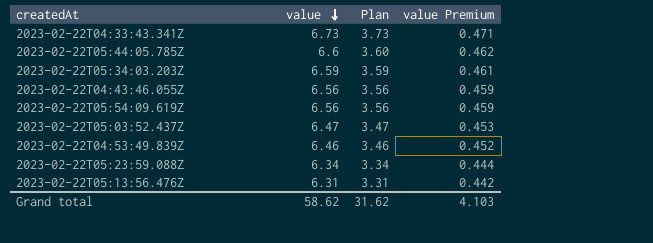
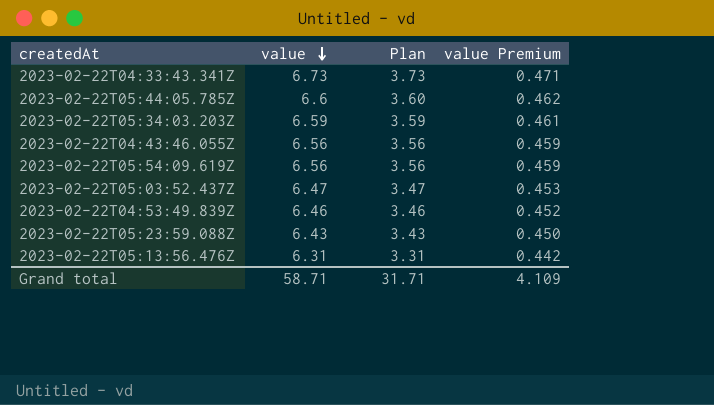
2023-02-22T05:23:59.088Z | value: 6.34 -> 6.43
2023-02-22T05:23:59.088Z | Plan: 3.34 -> 3.43
2023-02-22T05:23:59.088Z | value Premium: 0.444 -> 0.450
Grand total | value: 58.62 -> 58.71
Grand total | Plan: 31.62 -> 31.71
Grand total | value Premium: 4.103 -> 4.109

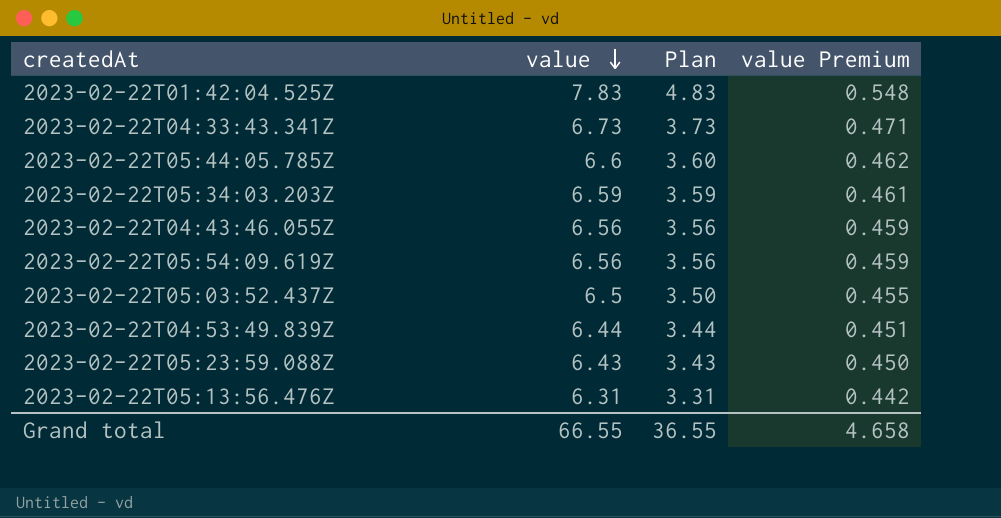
row 2023-02-22T01:42:04.525Z: none -> 7.83 | 4.83 | 0.548
2023-02-22T05:03:52.437Z | value: 6.47 -> 6.5
2023-02-22T05:03:52.437Z | Plan: 3.47 -> 3.50
2023-02-22T05:03:52.437Z | value Premium: 0.453 -> 0.455
2023-02-22T04:53:49.839Z | value: 6.46 -> 6.44
2023-02-22T04:53:49.839Z | Plan: 3.46 -> 3.44
2023-02-22T04:53:49.839Z | value Premium: 0.452 -> 0.451
Grand total | value: 58.71 -> 66.55
Grand total | Plan: 31.71 -> 36.55
Grand total | value Premium: 4.109 -> 4.658

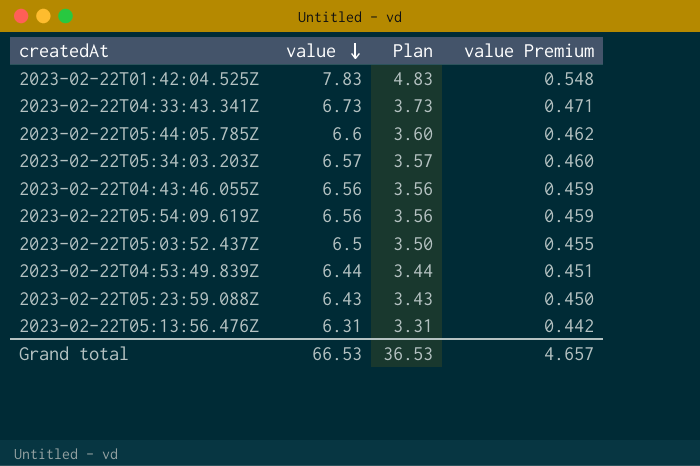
2023-02-22T05:34:03.203Z | value: 6.59 -> 6.57
2023-02-22T05:34:03.203Z | Plan: 3.59 -> 3.57
2023-02-22T05:34:03.203Z | value Premium: 0.461 -> 0.460
Grand total | value: 66.55 -> 66.53
Grand total | Plan: 36.55 -> 36.53
Grand total | value Premium: 4.658 -> 4.657

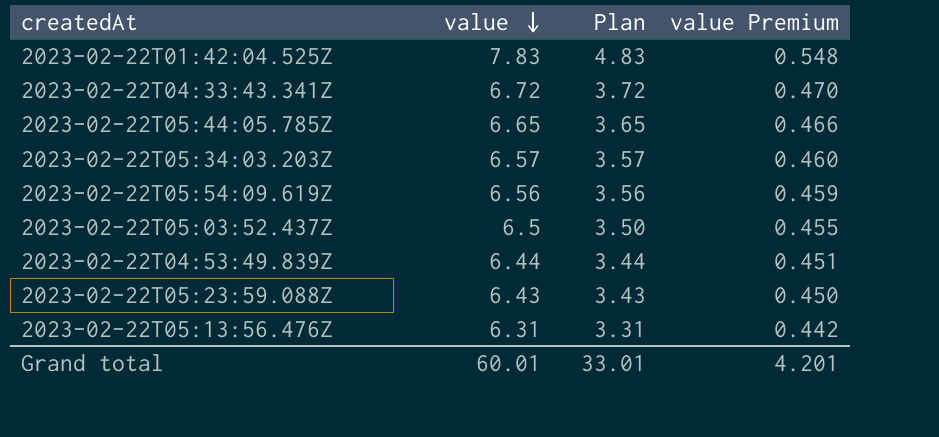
row 2023-02-22T04:43:46.055Z: 6.56 | 3.56 | 0.459 -> none
2023-02-22T04:33:43.341Z | value: 6.73 -> 6.72
2023-02-22T04:33:43.341Z | Plan: 3.73 -> 3.72
2023-02-22T04:33:43.341Z | value Premium: 0.471 -> 0.470
2023-02-22T05:44:05.785Z | value: 6.6 -> 6.65
2023-02-22T05:44:05.785Z | Plan: 3.60 -> 3.65
2023-02-22T05:44:05.785Z | value Premium: 0.462 -> 0.466
Grand total | value: 66.53 -> 60.01
Grand total | Plan: 36.53 -> 33.01
Grand total | value Premium: 4.657 -> 4.201

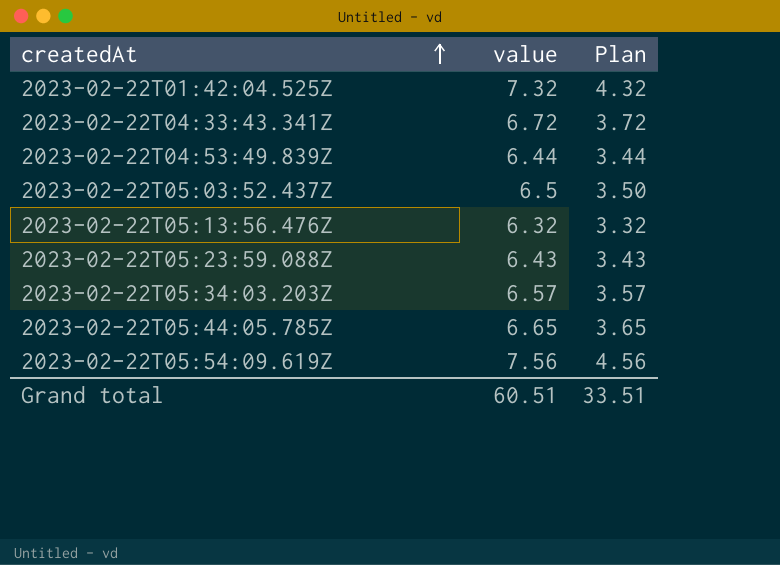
row order: value descending -> createdAt ascending
column value Premium | formula: [value] * 0.07 -> none
2023-02-22T01:42:04.525Z | value: 7.83 -> 7.32
2023-02-22T01:42:04.525Z | Plan: 4.83 -> 4.32
2023-02-22T05:13:56.476Z | value: 6.31 -> 6.32
2023-02-22T05:13:56.476Z | Plan: 3.31 -> 3.32
2023-02-22T05:54:09.619Z | value: 6.56 -> 7.56
2023-02-22T05:54:09.619Z | Plan: 3.56 -> 4.56
Grand total | value: 60.01 -> 60.51
Grand total | Plan: 33.01 -> 33.51

